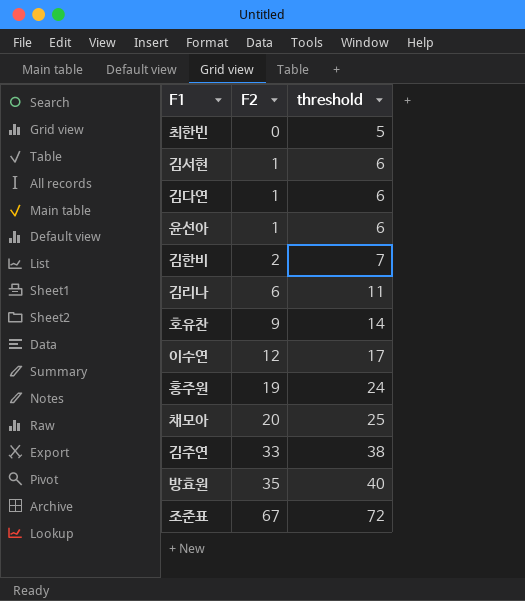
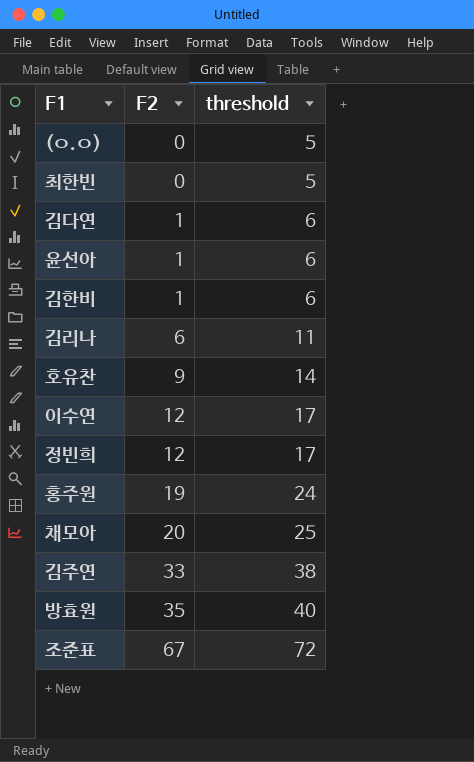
row 김서현: 1 | 6 -> none
row (ㅇ.ㅇ): none -> 0 | 5
김한비 | F2: 2 -> 1
김한비 | threshold: 7 -> 6
row 정빈희: none -> 12 | 17

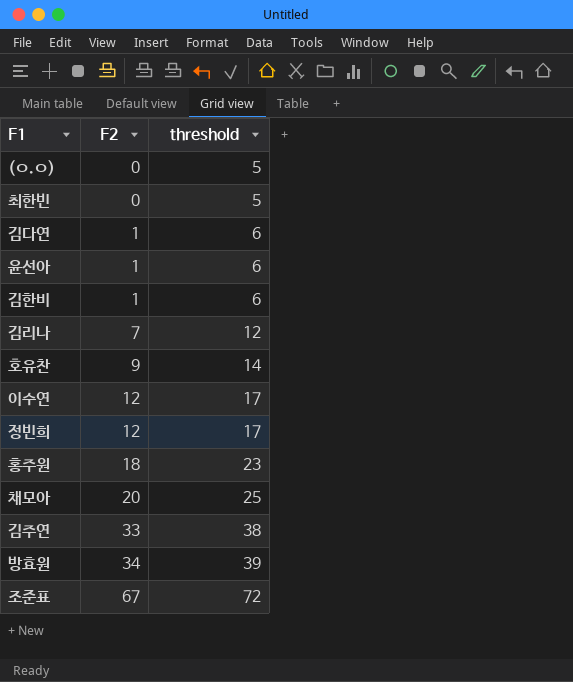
김리나 | F2: 6 -> 7
김리나 | threshold: 11 -> 12
홍주원 | F2: 19 -> 18
홍주원 | threshold: 24 -> 23
방효원 | F2: 35 -> 34
방효원 | threshold: 40 -> 39

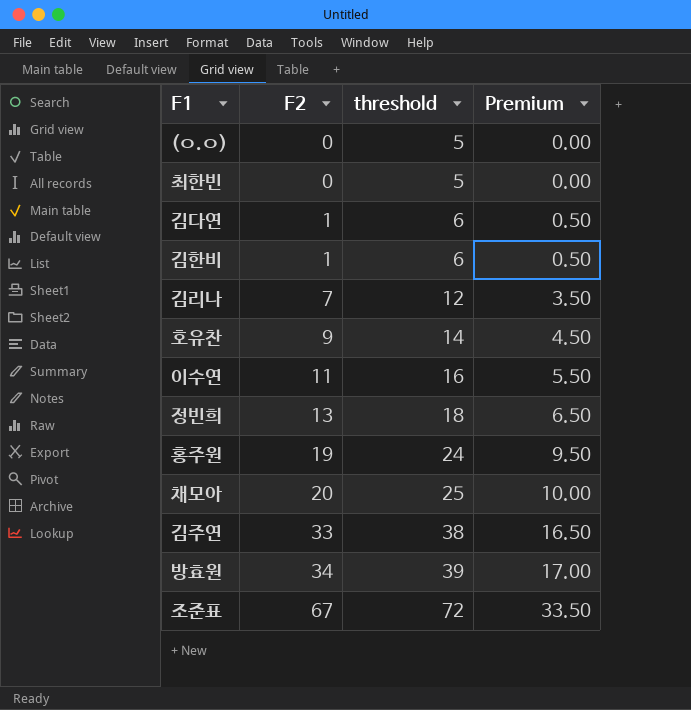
column Premium | formula: none -> [F2] * 0.5
row 윤선아: 1 | 6 -> none
이수연 | F2: 12 -> 11
이수연 | threshold: 17 -> 16
정빈희 | F2: 12 -> 13
정빈희 | threshold: 17 -> 18
홍주원 | F2: 18 -> 19
홍주원 | threshold: 23 -> 24

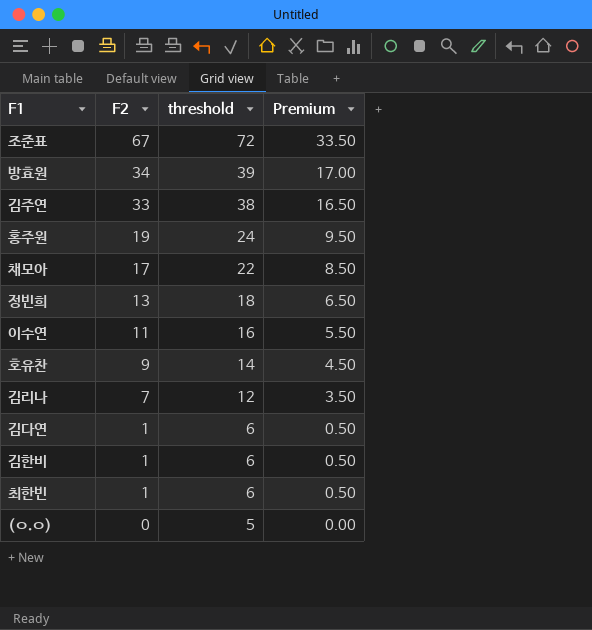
row order: F2 ascending -> F2 descending
채모아 | F2: 20 -> 17
채모아 | threshold: 25 -> 22
채모아 | Premium: 10.00 -> 8.50
최한빈 | F2: 0 -> 1
최한빈 | threshold: 5 -> 6
최한빈 | Premium: 0.00 -> 0.50

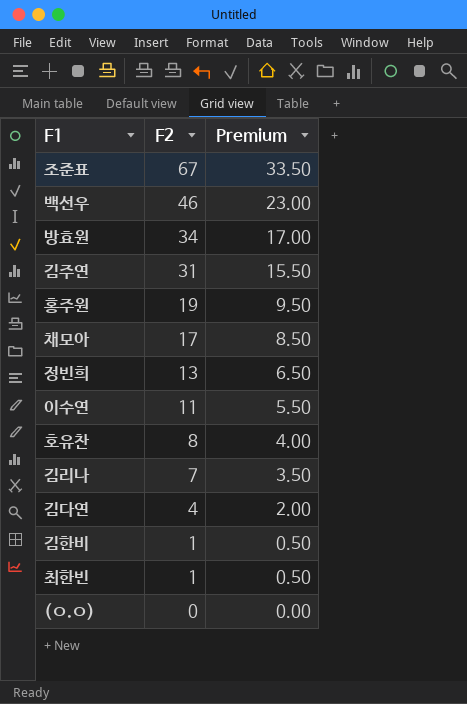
column threshold | formula: [F2] + 5 -> none
row 백선우: none -> 46 | 23.00
김주연 | F2: 33 -> 31
김주연 | Premium: 16.50 -> 15.50
호유찬 | F2: 9 -> 8
호유찬 | Premium: 4.50 -> 4.00
김다연 | F2: 1 -> 4
김다연 | Premium: 0.50 -> 2.00

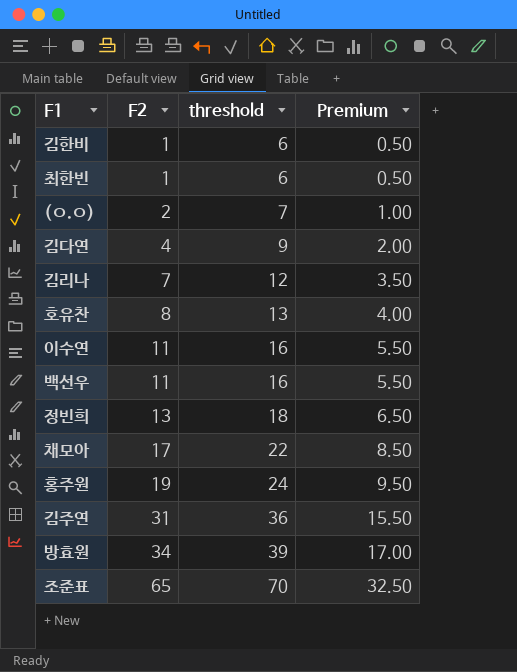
row order: F2 descending -> F2 ascending
column threshold | formula: none -> [F2] + 5
(ㅇ.ㅇ) | F2: 0 -> 2
(ㅇ.ㅇ) | Premium: 0.00 -> 1.00
백선우 | F2: 46 -> 11
백선우 | Premium: 23.00 -> 5.50
조준표 | F2: 67 -> 65
조준표 | Premium: 33.50 -> 32.50

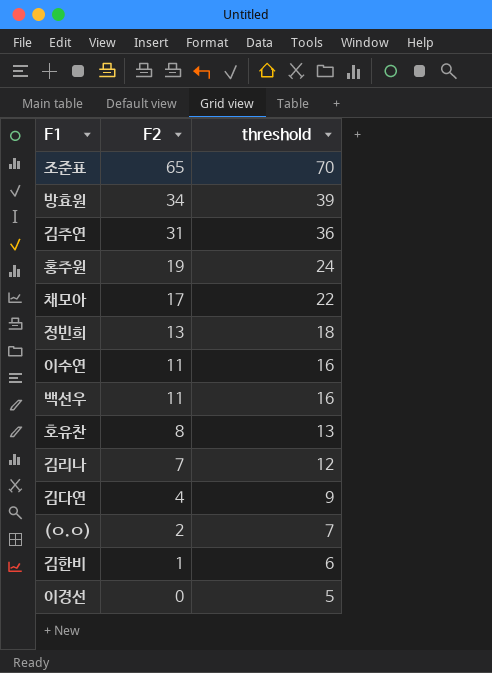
row order: F2 ascending -> F2 descending
column Premium | formula: [F2] * 0.5 -> none
row 최한빈: 1 | 6 | 0.50 -> none
row 이경선: none -> 0 | 5

